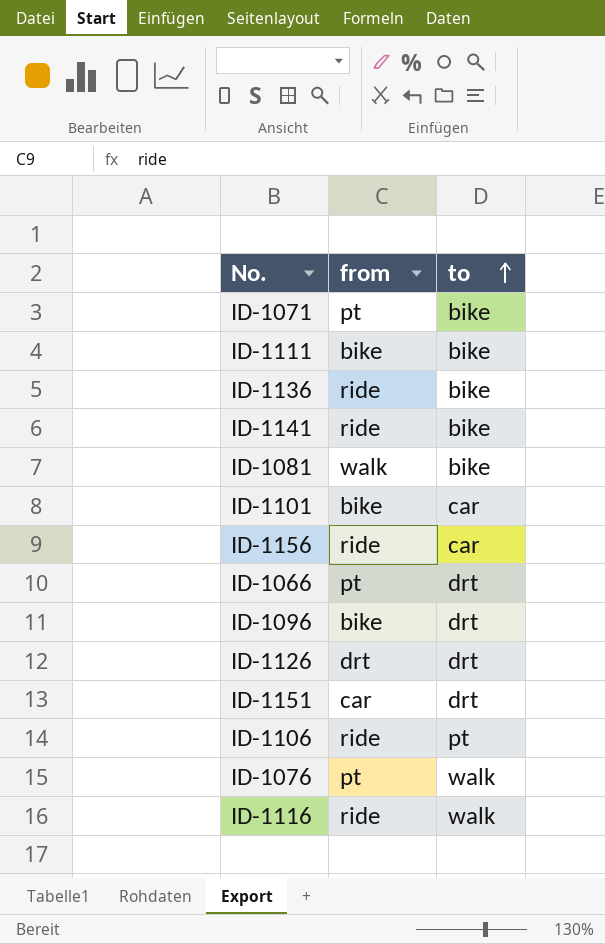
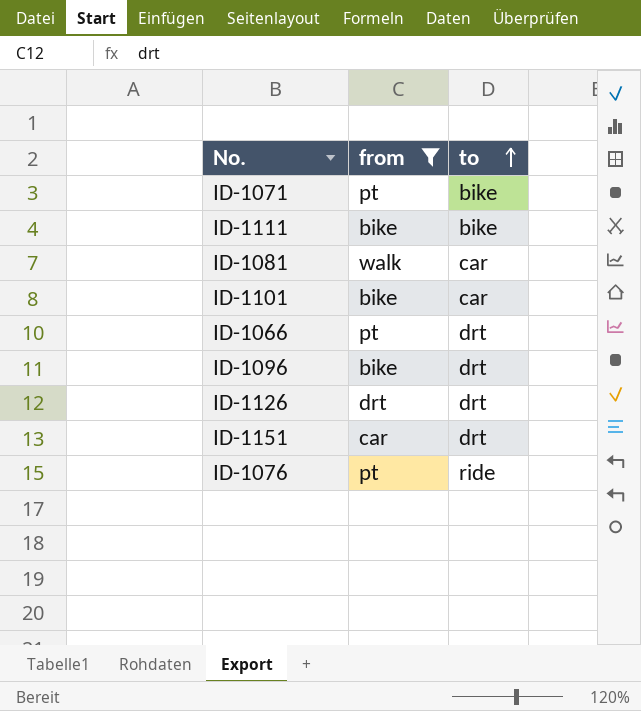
filter: none -> from != ride
ID-1081 | to: bike -> car
ID-1076 | to: walk -> ride

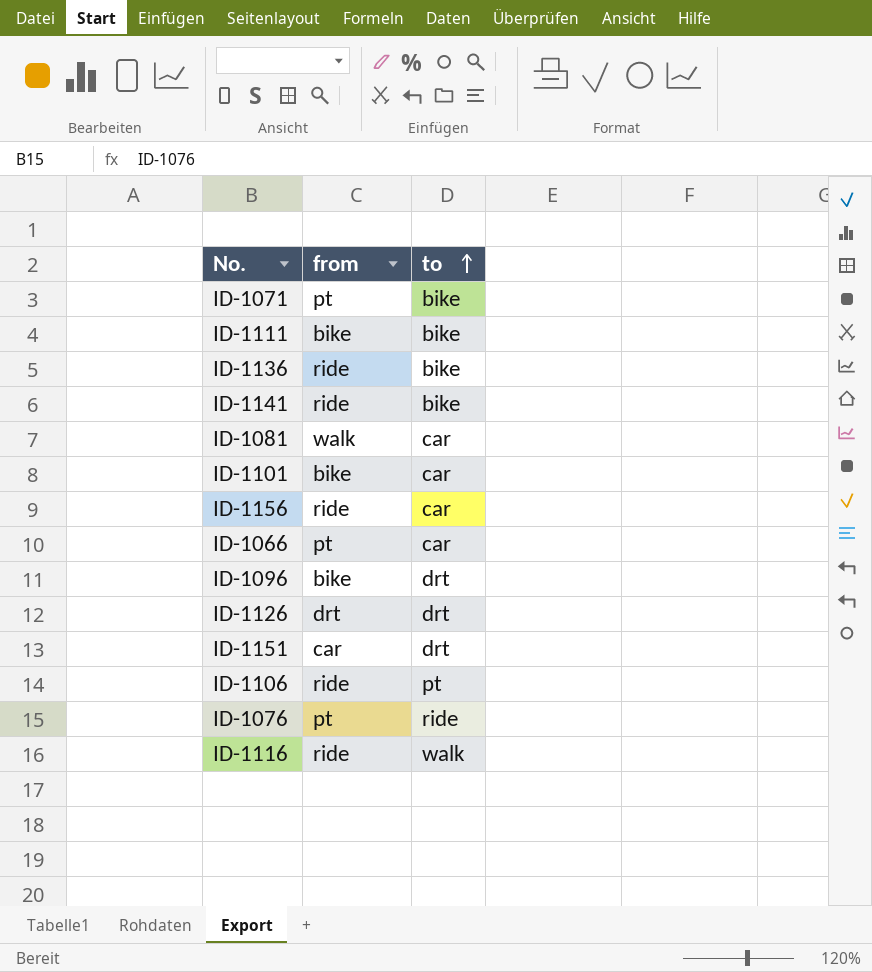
filter: from != ride -> none
ID-1066 | to: drt -> car

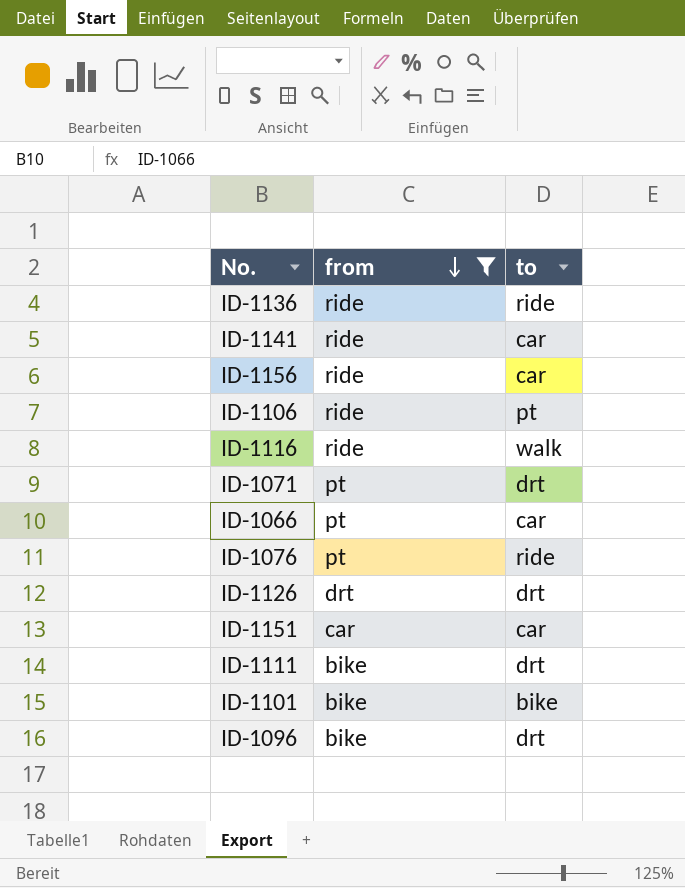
filter: none -> from != walk
row order: to ascending -> from descending
ID-1136 | to: bike -> ride
ID-1141 | to: bike -> car
ID-1071 | to: bike -> drt
ID-1151 | to: drt -> car
ID-1111 | to: bike -> drt
ID-1101 | to: car -> bike

